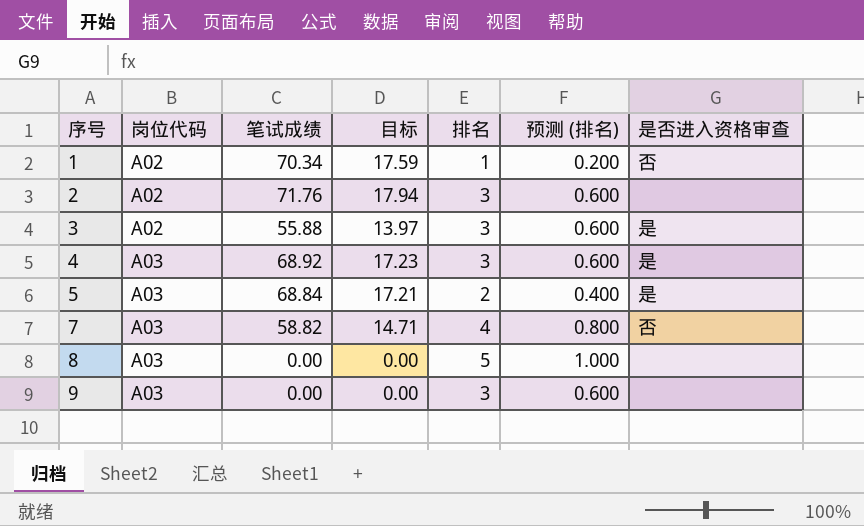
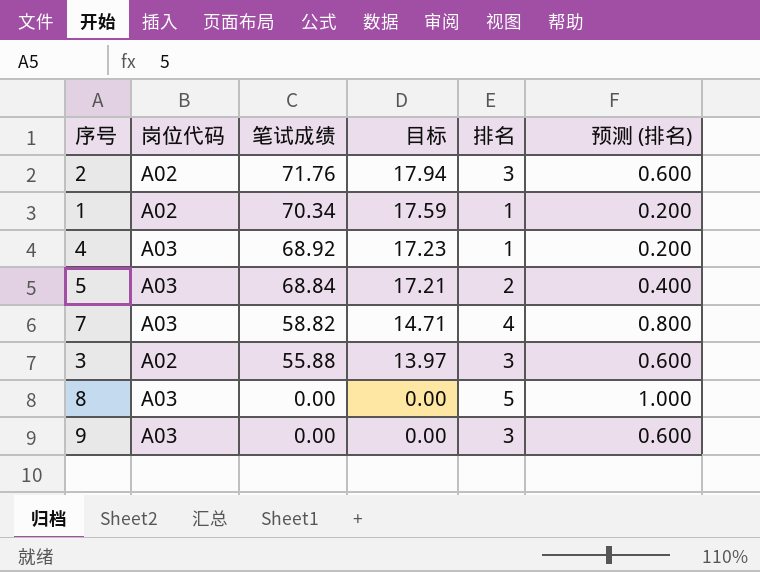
row order: 序号 ascending -> 笔试成绩 descending
column 是否进入资格审查 | position: 7 -> none
4 | 排名: 3 -> 1
4 | 预测 (排名): 0.600 -> 0.200

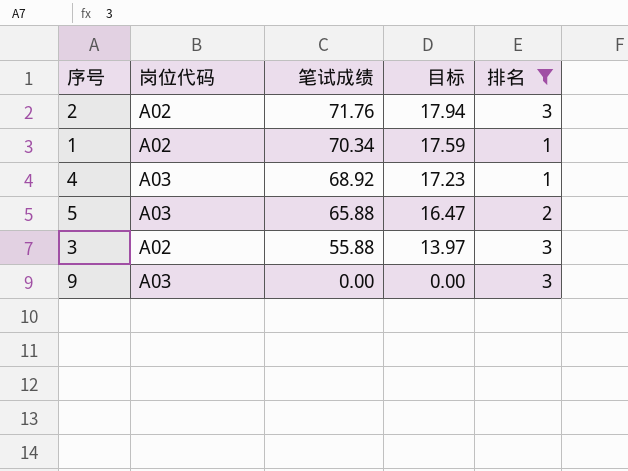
filter: none -> 排名 <= 3
column 预测 (排名) | formula: [排名] * 0.2 -> none
5 | 笔试成绩: 68.84 -> 65.88
5 | 目标: 17.21 -> 16.47

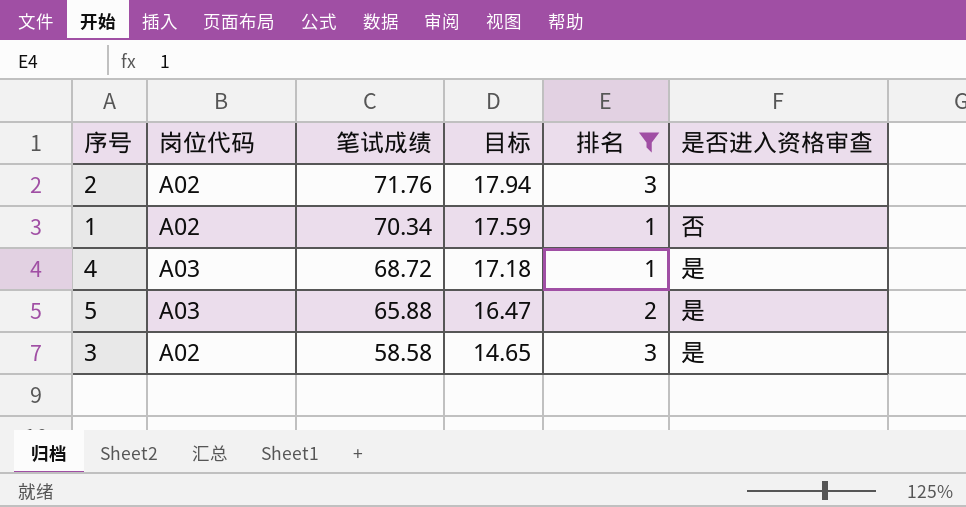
column 是否进入资格审查 | position: none -> 6
row 9: A03 | 0.00 | 0.00 | 3 -> none
4 | 笔试成绩: 68.92 -> 68.72
4 | 目标: 17.23 -> 17.18
3 | 笔试成绩: 55.88 -> 58.58
3 | 目标: 13.97 -> 14.65

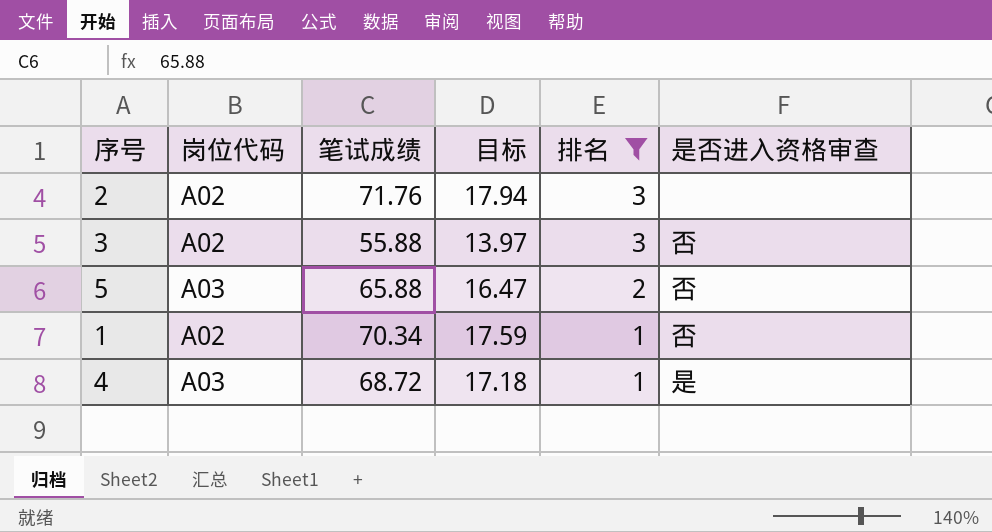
row order: 笔试成绩 descending -> 排名 descending
3 | 笔试成绩: 58.58 -> 55.88
3 | 目标: 14.65 -> 13.97
3 | 是否进入资格审查: 是 -> 否
5 | 是否进入资格审查: 是 -> 否

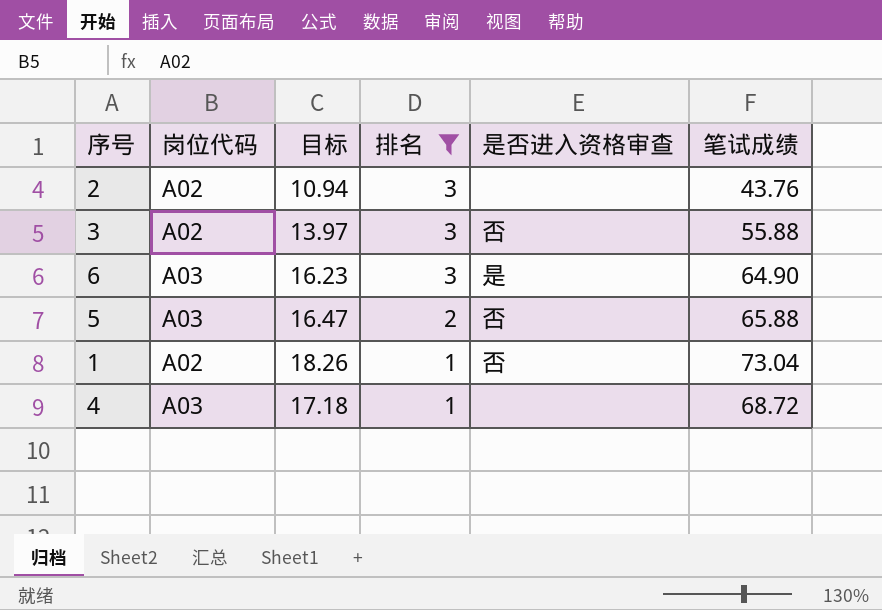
column 笔试成绩 | position: 3 -> 6
2 | 目标: 17.94 -> 10.94
2 | 笔试成绩: 71.76 -> 43.76
row 6: none -> A03 | 16.23 | 3 | 是 | 64.90
1 | 目标: 17.59 -> 18.26
1 | 笔试成绩: 70.34 -> 73.04
4 | 是否进入资格审查: 是 -> none

